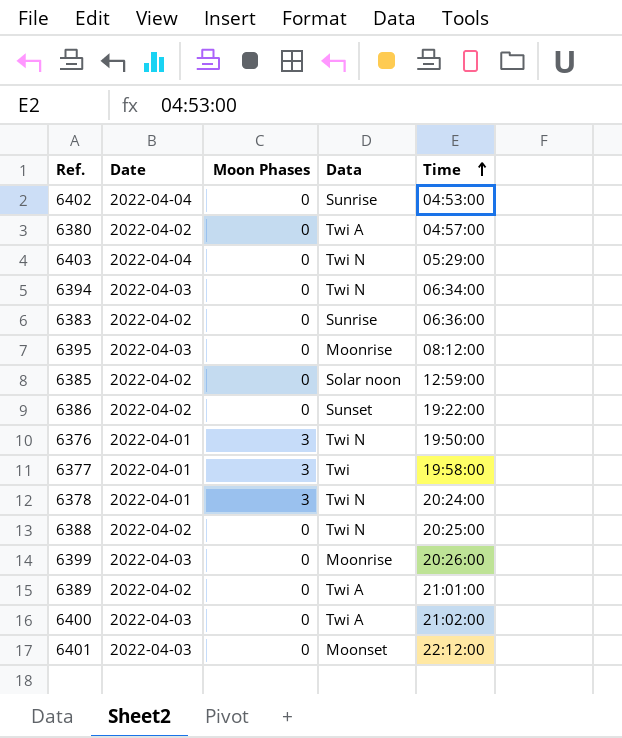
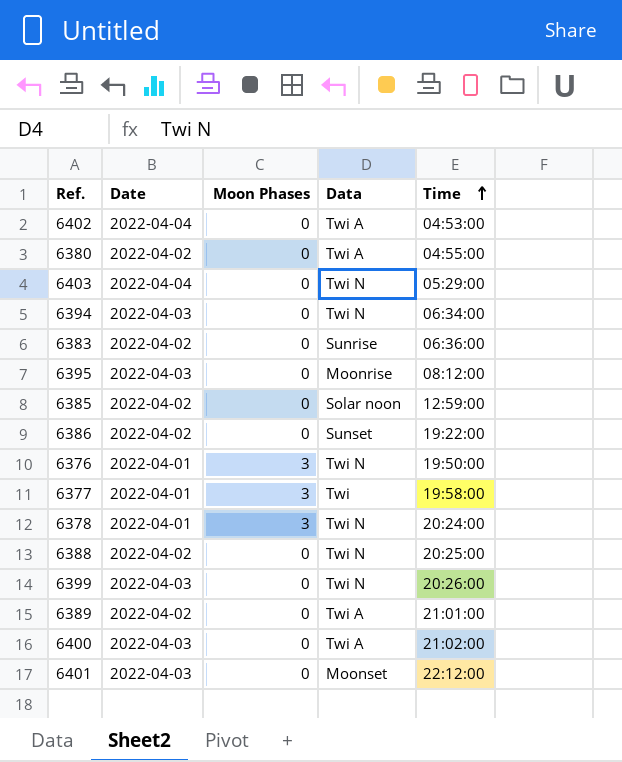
6402 | Data: Sunrise -> Twi A
6380 | Time: 04:57:00 -> 04:55:00
6399 | Data: Moonrise -> Twi N

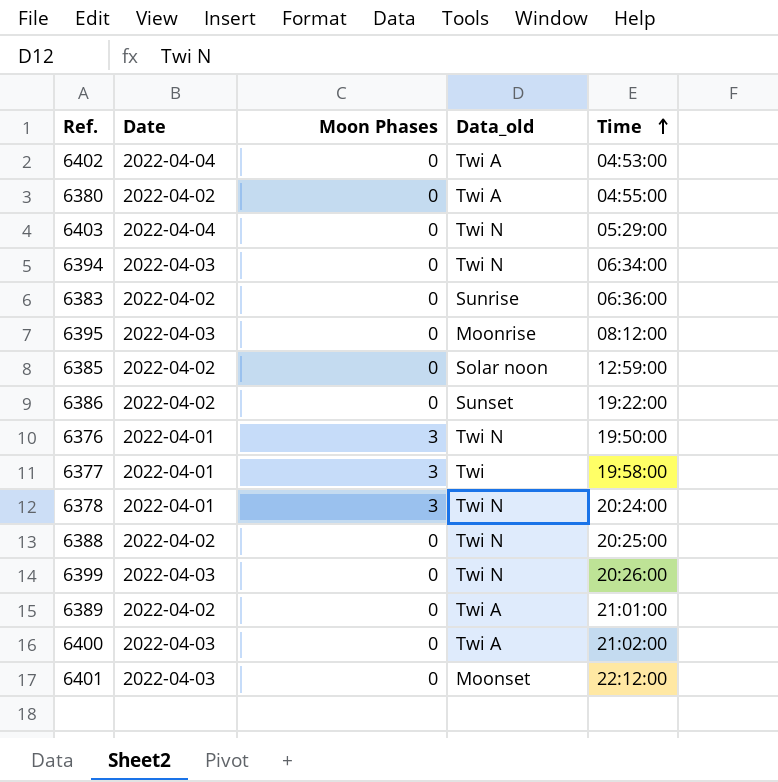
column name: Data -> Data_old

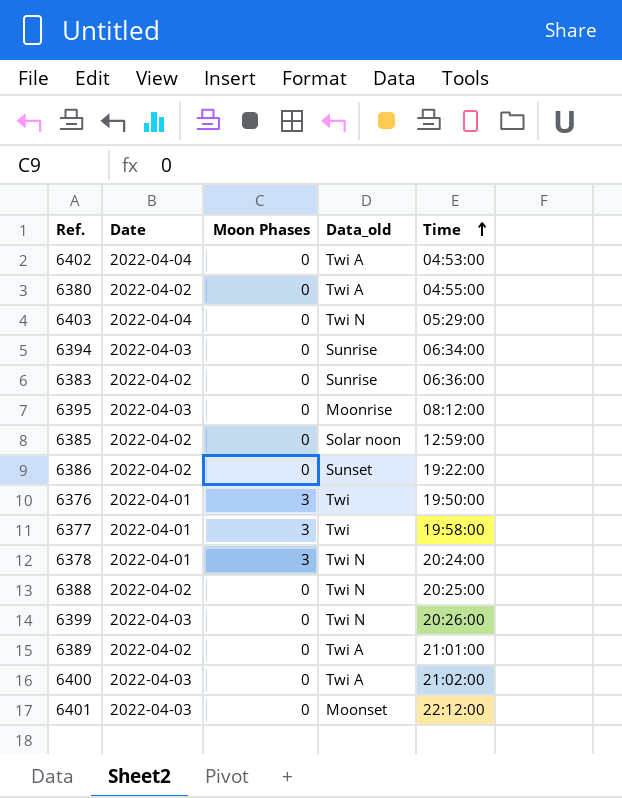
6394 | Data_old: Twi N -> Sunrise
6376 | Data_old: Twi N -> Twi

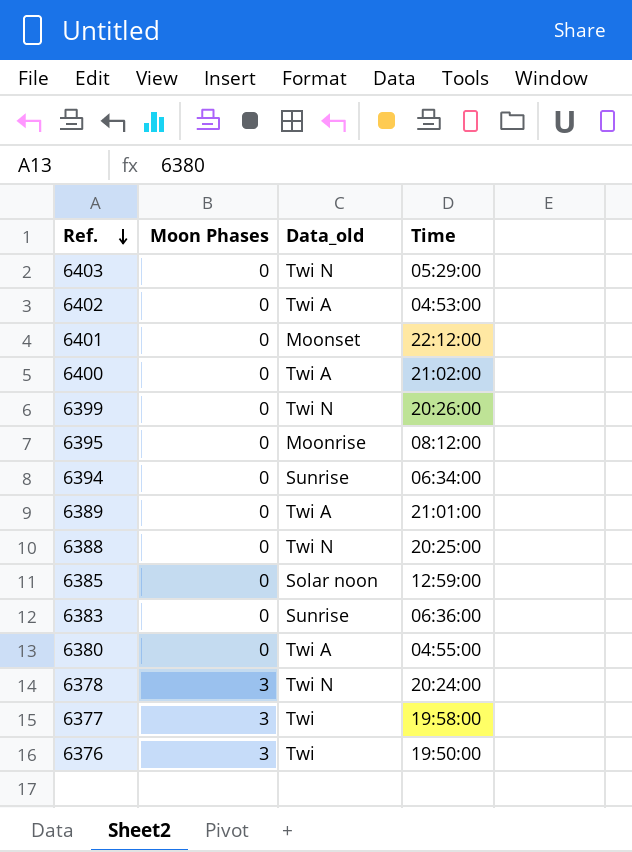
row order: Time ascending -> Ref. descending
column Date | position: 2 -> none
row 6386: 2022-04-02 | 0 | Sunset | 19:22:00 -> none

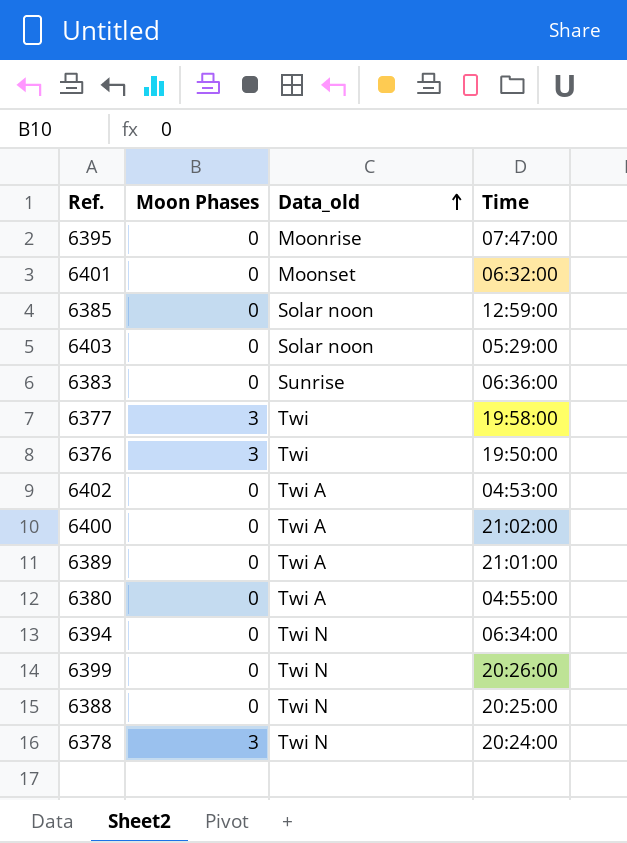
row order: Ref. descending -> Data_old ascending
6395 | Time: 08:12:00 -> 07:47:00
6401 | Time: 22:12:00 -> 06:32:00
6403 | Data_old: Twi N -> Solar noon
6394 | Data_old: Sunrise -> Twi N

